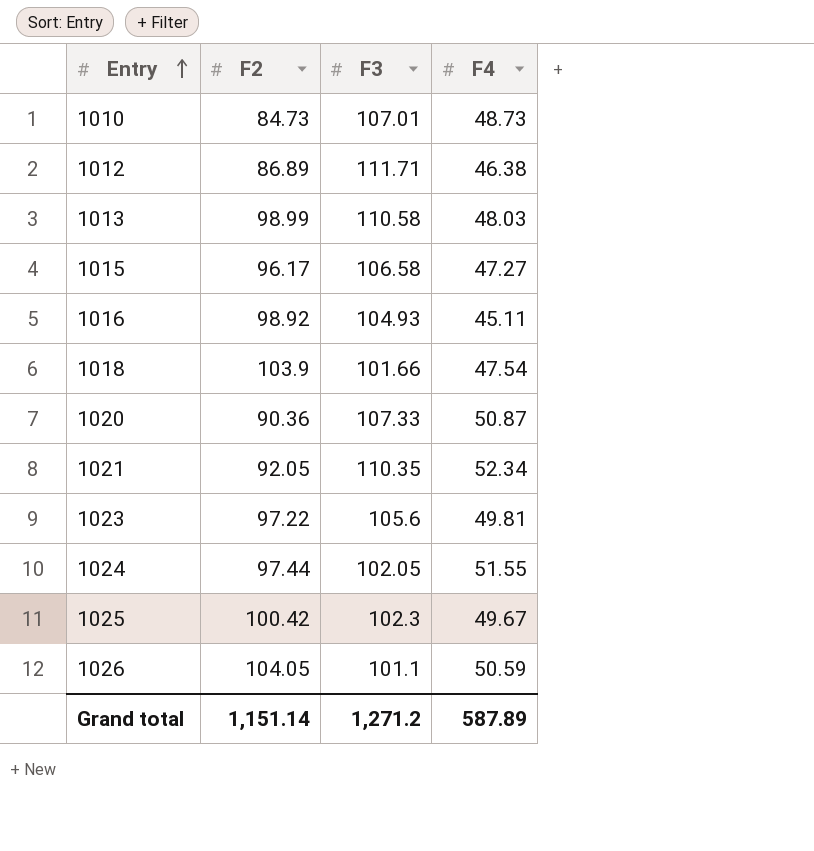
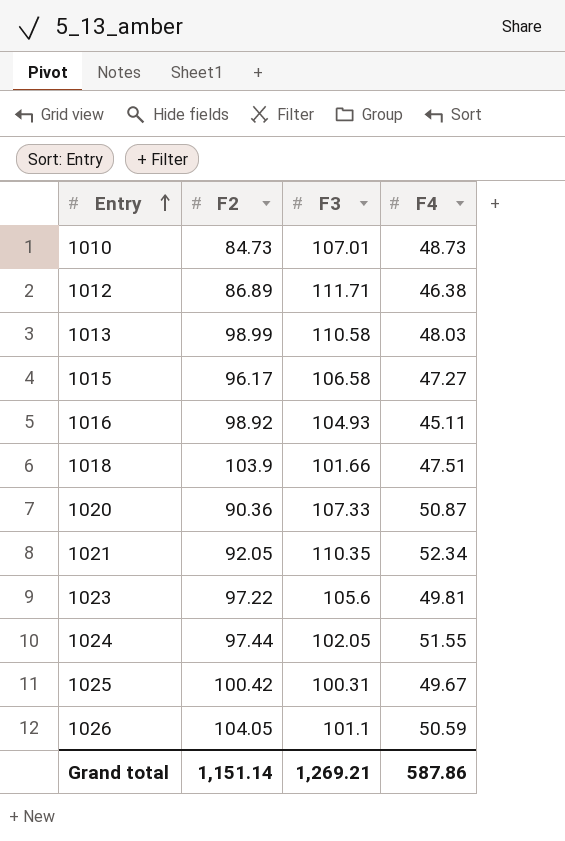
1018 | F4: 47.54 -> 47.51
1025 | F3: 102.3 -> 100.31
Grand total | F3: 1,271.2 -> 1,269.21
Grand total | F4: 587.89 -> 587.86

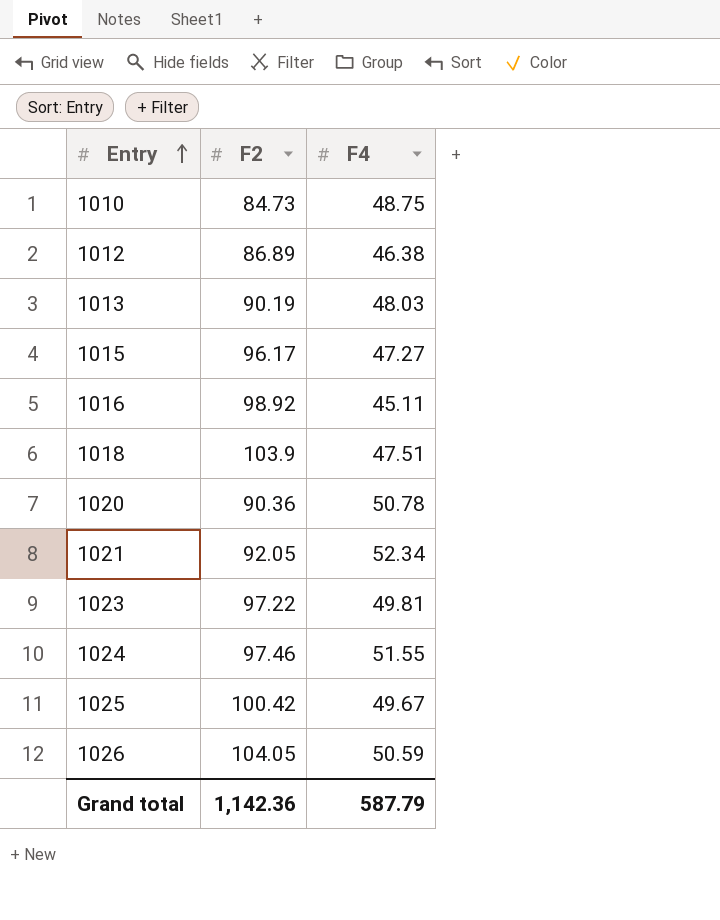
column F3 | position: 3 -> none
1010 | F4: 48.73 -> 48.75
1013 | F2: 98.99 -> 90.19
1020 | F4: 50.87 -> 50.78
1024 | F2: 97.44 -> 97.46
Grand total | F2: 1,151.14 -> 1,142.36
Grand total | F4: 587.86 -> 587.79

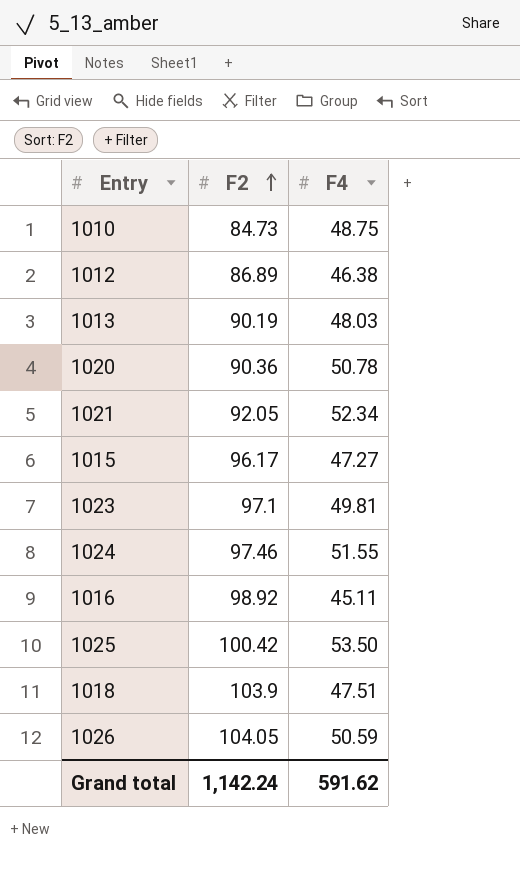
row order: Entry ascending -> F2 ascending
1023 | F2: 97.22 -> 97.1
1025 | F4: 49.67 -> 53.50
Grand total | F2: 1,142.36 -> 1,142.24
Grand total | F4: 587.79 -> 591.62

